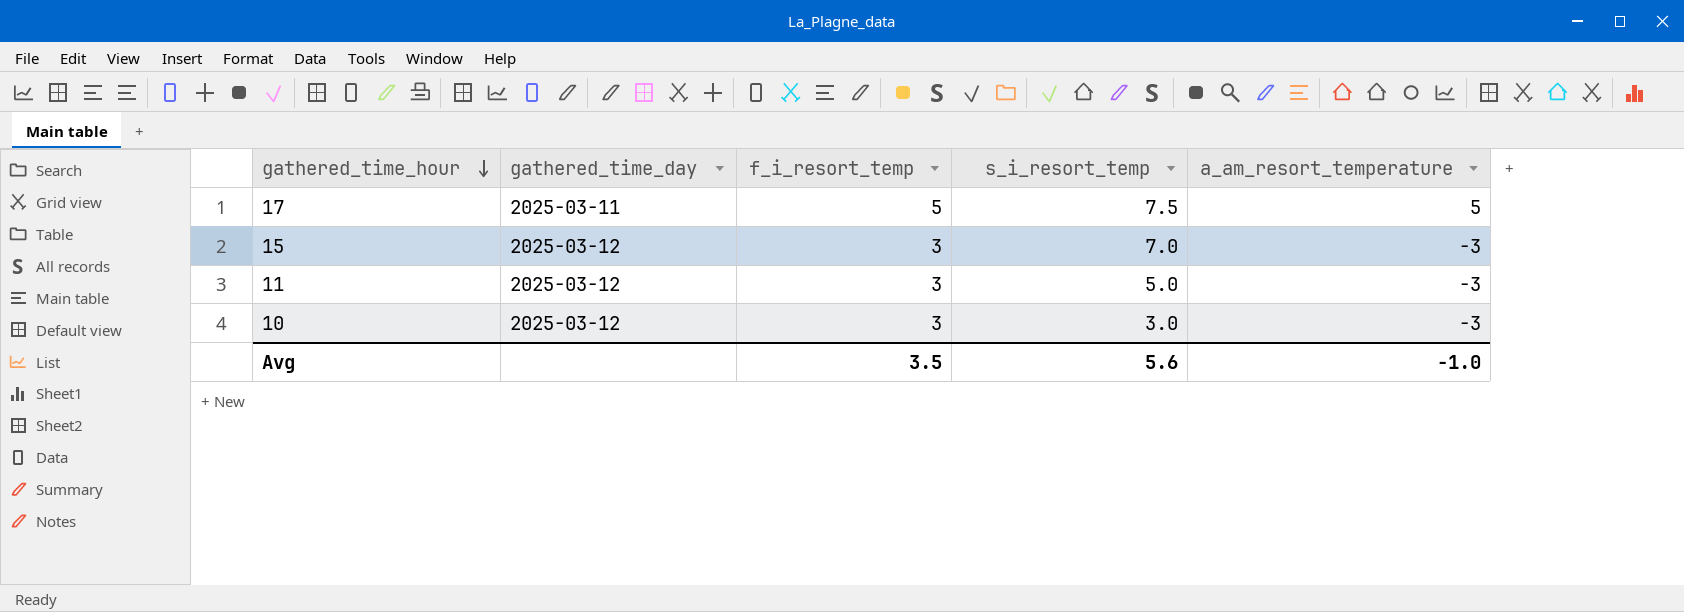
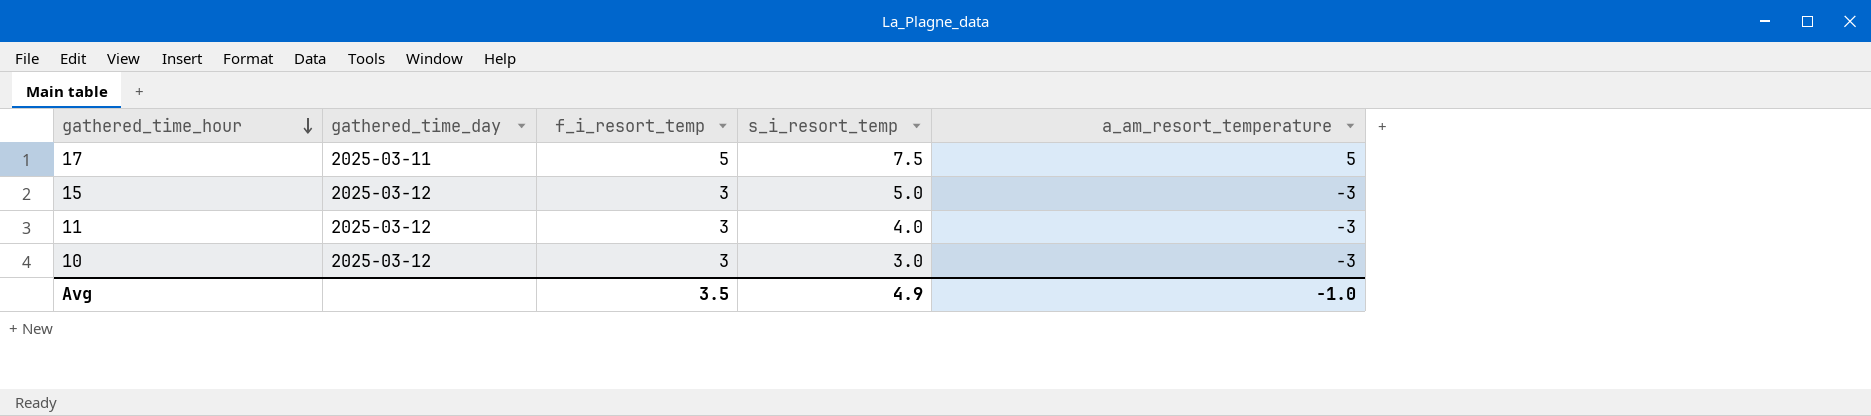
15 | s_i_resort_temp: 7.0 -> 5.0
11 | s_i_resort_temp: 5.0 -> 4.0
Avg | s_i_resort_temp: 5.6 -> 4.9

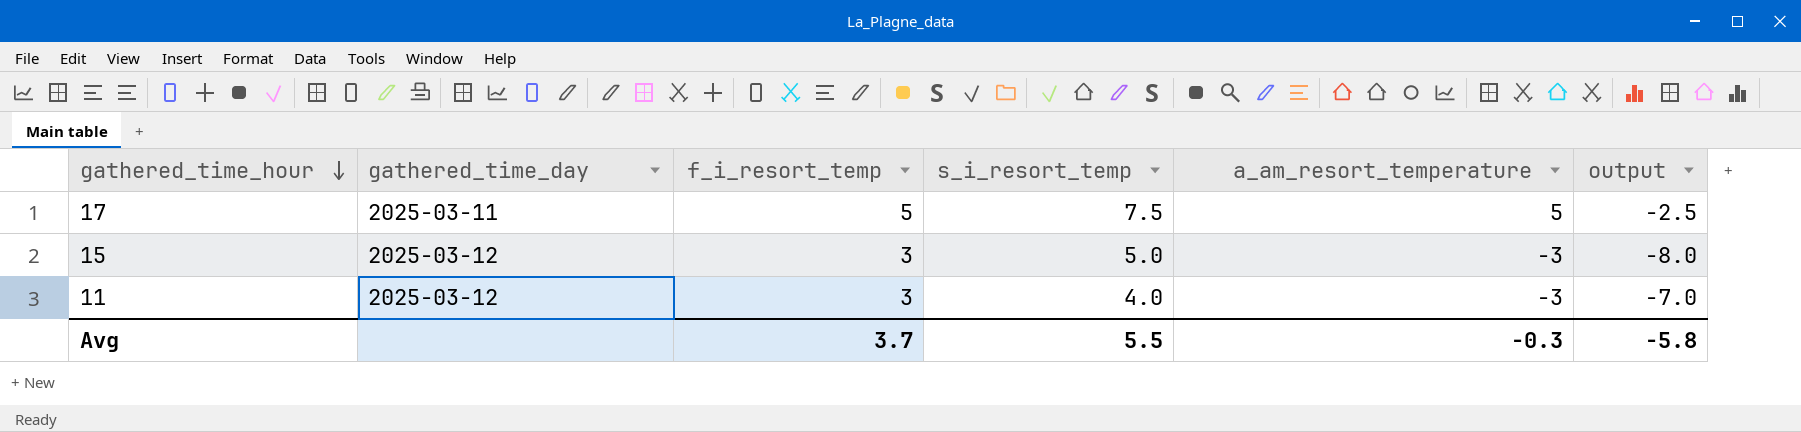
column output | formula: none -> [a_am_resort_temperature] - [s_i_resort_temp]
row 10: 2025-03-12 | 3 | 3.0 | -3 -> none
Avg | f_i_resort_temp: 3.5 -> 3.7
Avg | s_i_resort_temp: 4.9 -> 5.5
Avg | a_am_resort_temperature: -1.0 -> -0.3

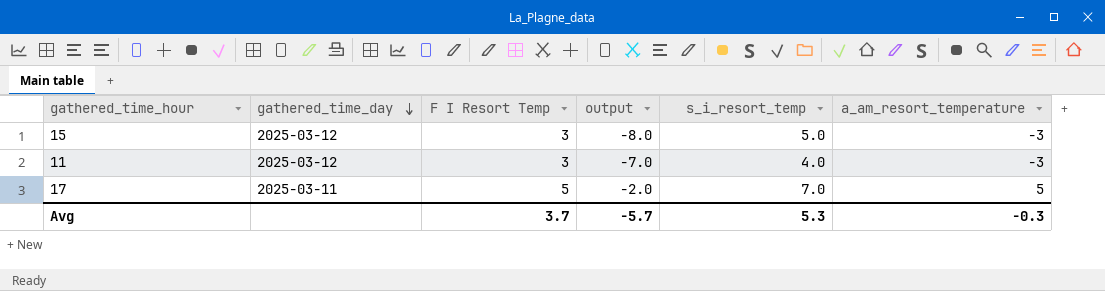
row order: gathered_time_hour descending -> gathered_time_day descending
column name: f_i_resort_temp -> F I Resort Temp
column output | position: 6 -> 4
17 | output: -2.5 -> -2.0
17 | s_i_resort_temp: 7.5 -> 7.0
Avg | output: -5.8 -> -5.7
Avg | s_i_resort_temp: 5.5 -> 5.3

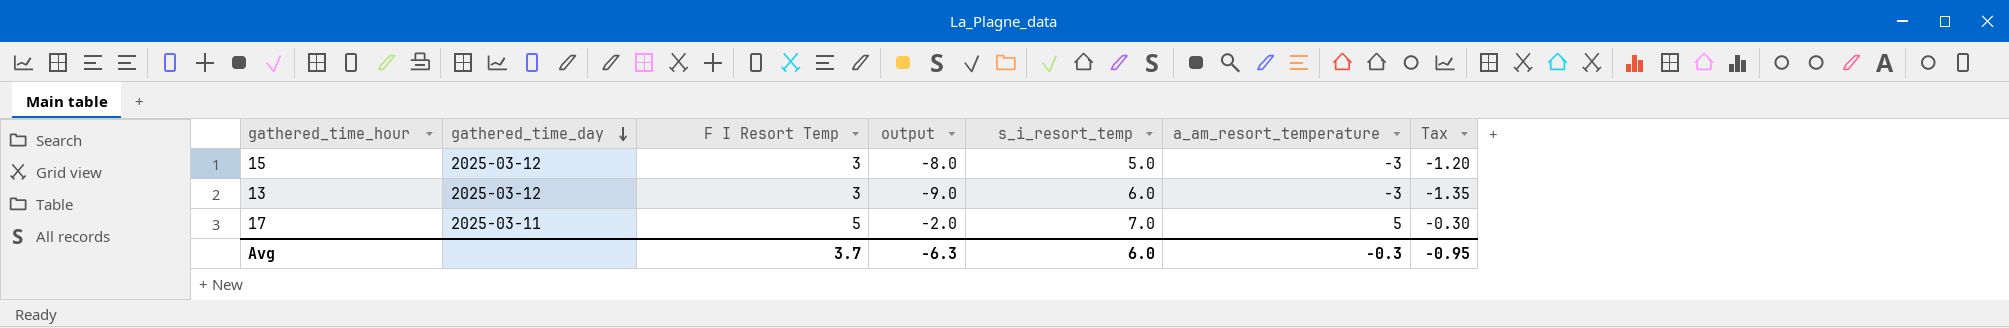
column Tax | formula: none -> [output] * 0.15
row 11: 2025-03-12 | 3 | -7.0 | 4.0 | -3 -> none
row 13: none -> 2025-03-12 | 3 | -9.0 | 6.0 | -3 | -1.35
Avg | output: -5.7 -> -6.3
Avg | s_i_resort_temp: 5.3 -> 6.0

